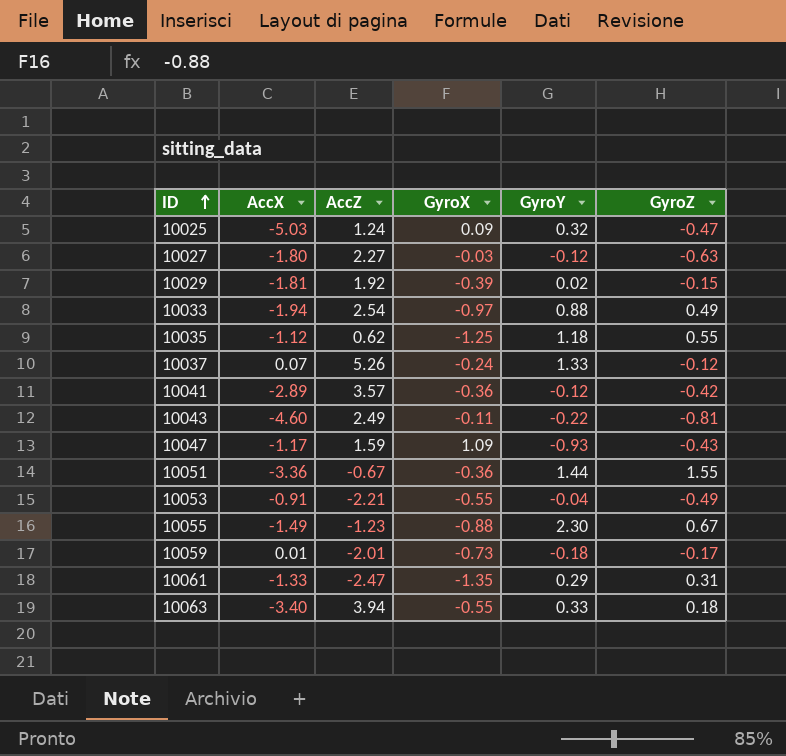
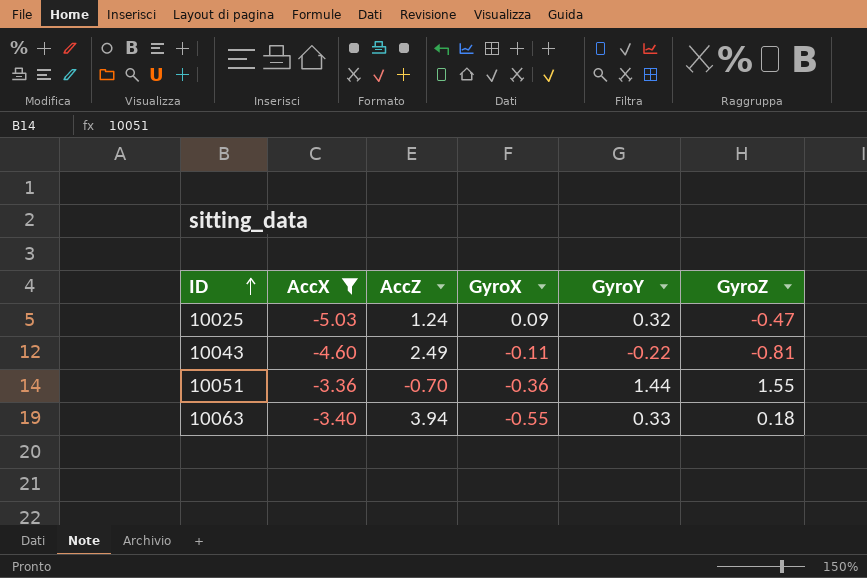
filter: none -> AccX <= -3.36
10051 | AccZ: -0.67 -> -0.70

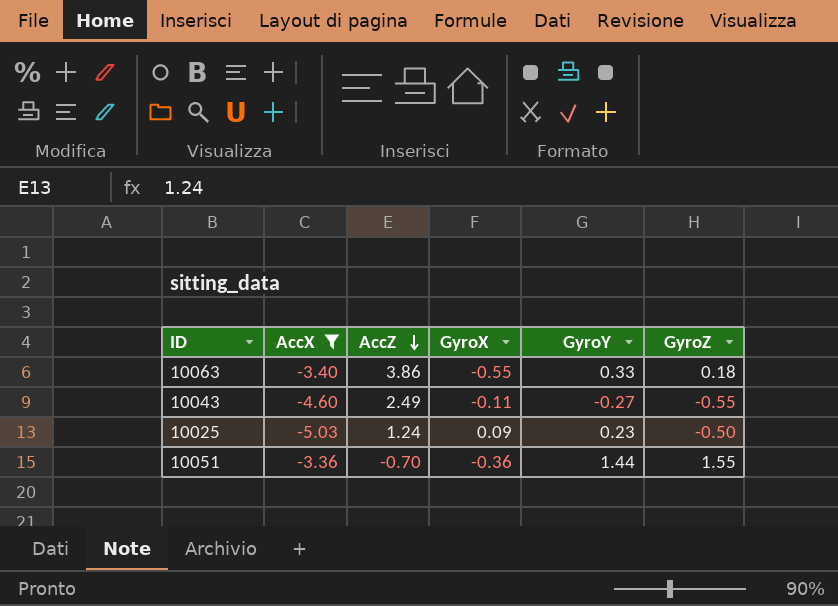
row order: ID ascending -> AccZ descending
10063 | AccZ: 3.94 -> 3.86
10043 | GyroY: -0.22 -> -0.27
10043 | GyroZ: -0.81 -> -0.55
10025 | GyroY: 0.32 -> 0.23
10025 | GyroZ: -0.47 -> -0.50

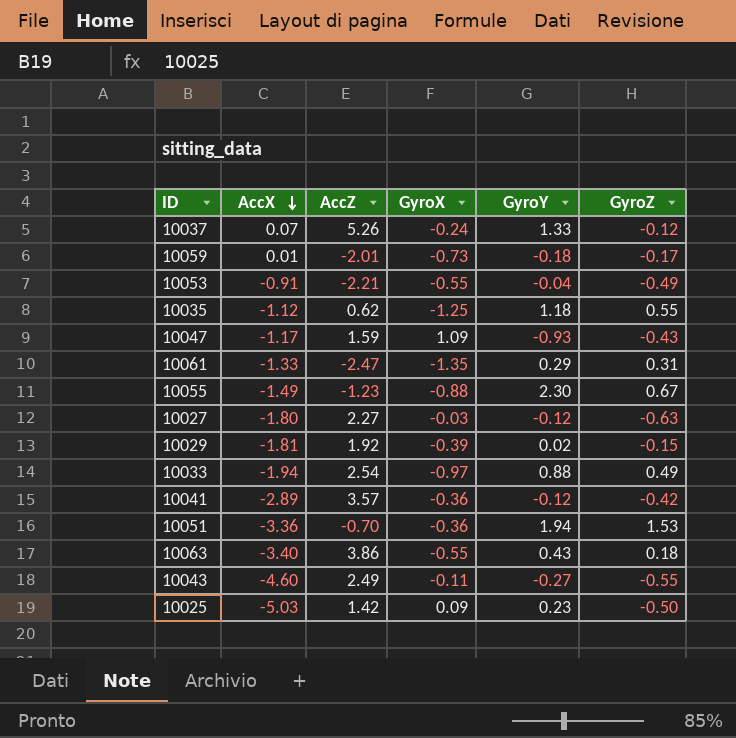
filter: AccX <= -3.36 -> none
row order: AccZ descending -> AccX descending
10051 | GyroY: 1.44 -> 1.94
10051 | GyroZ: 1.55 -> 1.53
10063 | GyroY: 0.33 -> 0.43
10025 | AccZ: 1.24 -> 1.42

